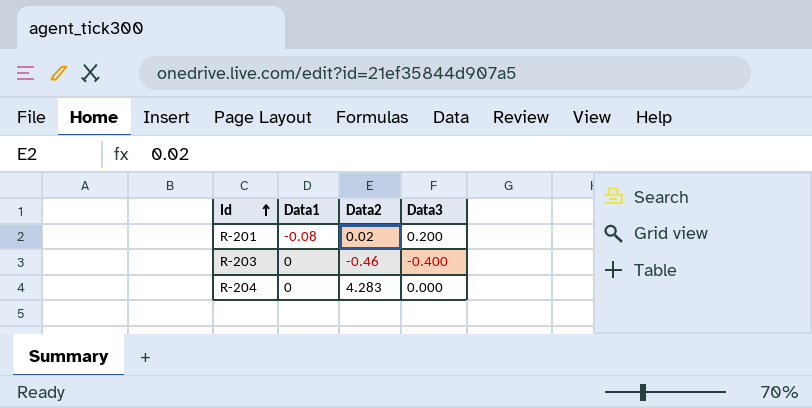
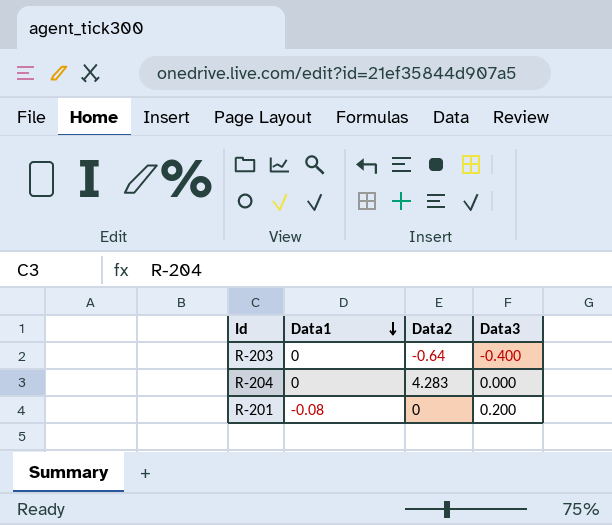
row order: Id ascending -> Data1 descending
R-203 | Data2: -0.46 -> -0.64
R-201 | Data2: 0.02 -> 0

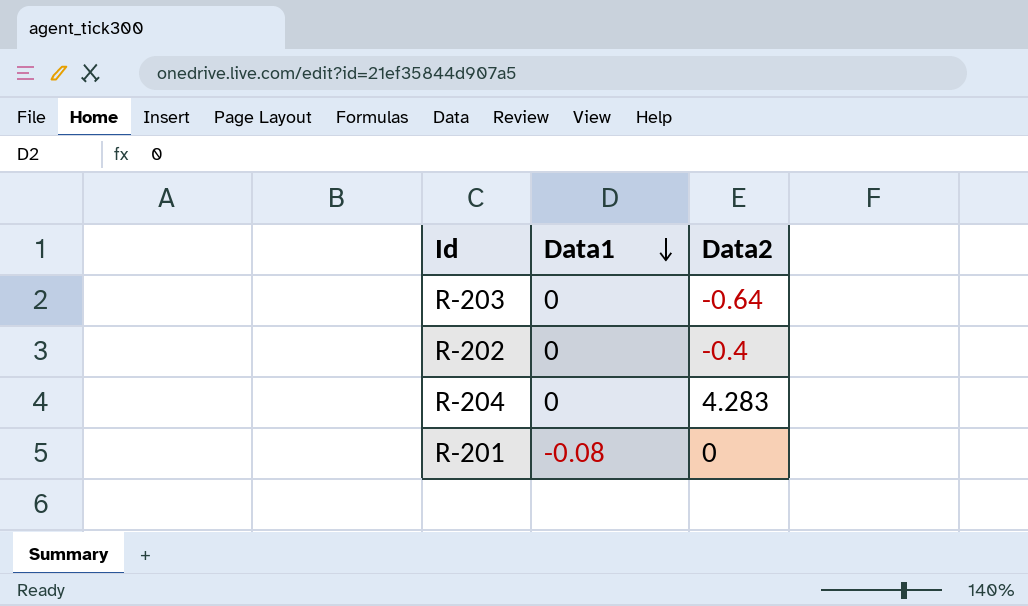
column Data3 | position: 4 -> none
row R-202: none -> 0 | -0.4

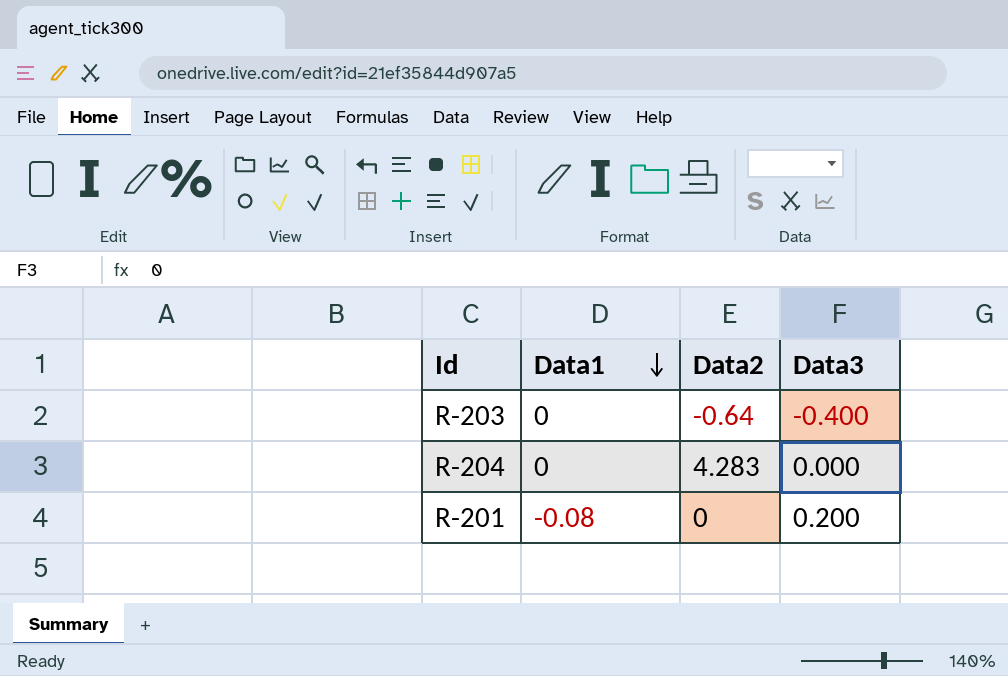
column Data3 | position: none -> 4
row R-202: 0 | -0.4 -> none

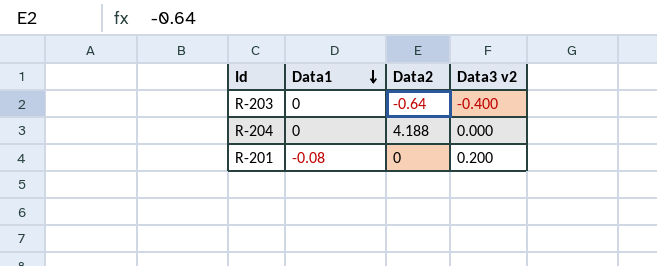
column name: Data3 -> Data3 v2
R-204 | Data2: 4.283 -> 4.188

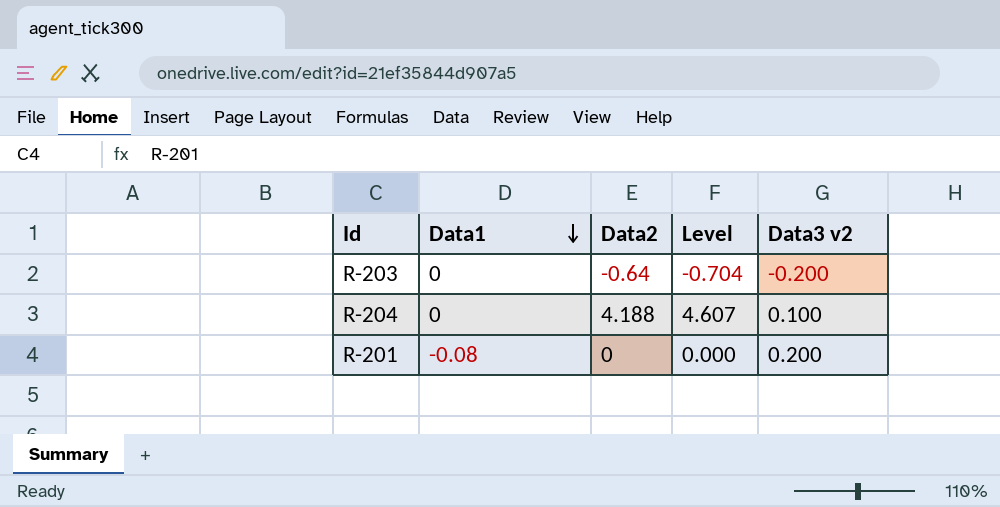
column Level | formula: none -> [Data2] * 1.1
R-203 | Data3 v2: -0.400 -> -0.200
R-204 | Data3 v2: 0.000 -> 0.100

